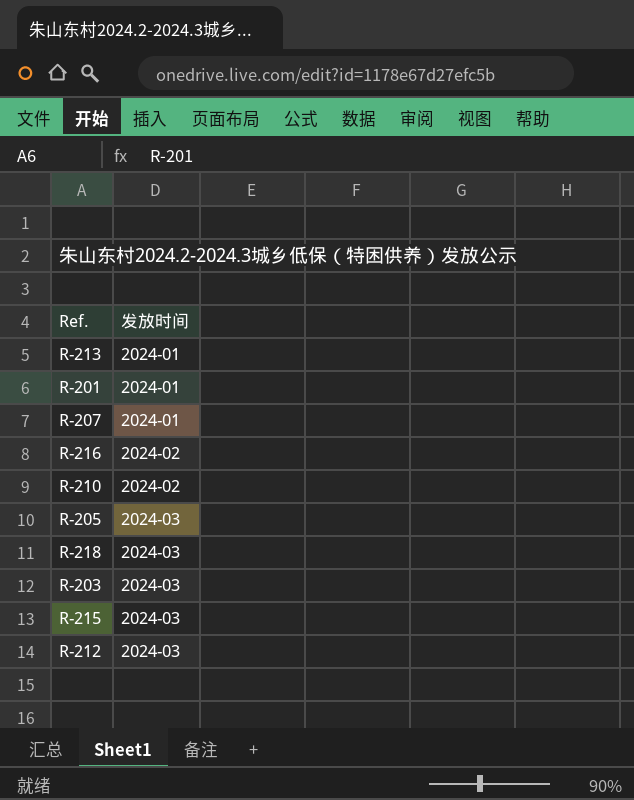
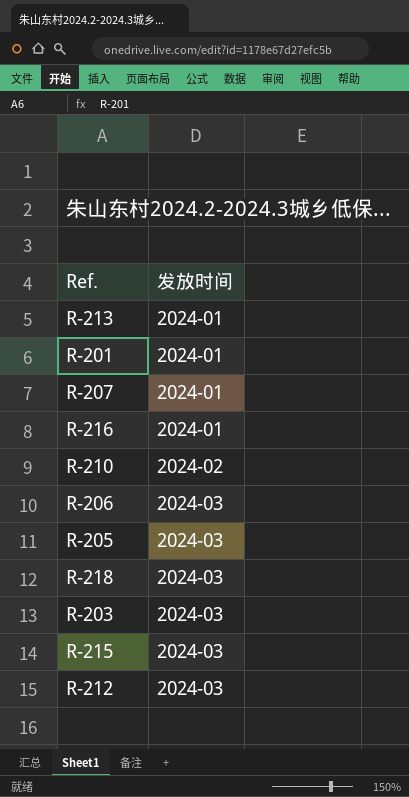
R-216 | 发放时间: 2024-02 -> 2024-01
row R-206: none -> 2024-03

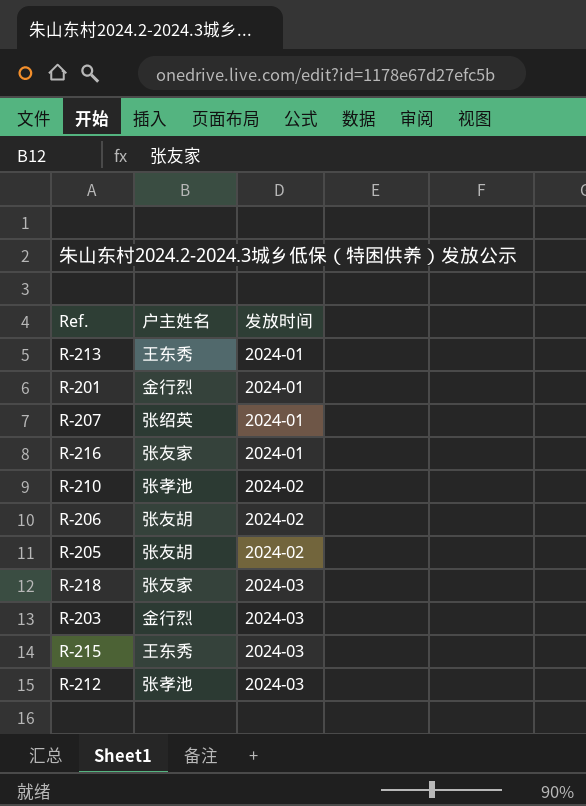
column 户主姓名 | position: none -> 2
R-206 | 发放时间: 2024-03 -> 2024-02
R-205 | 发放时间: 2024-03 -> 2024-02

